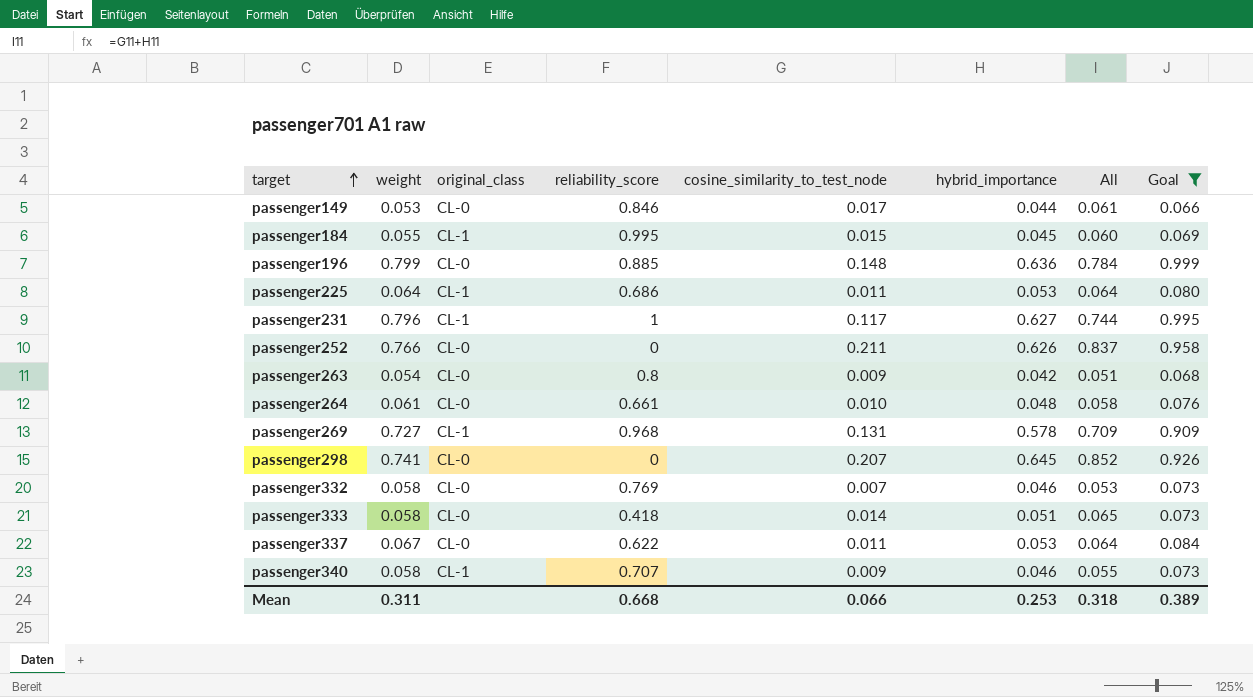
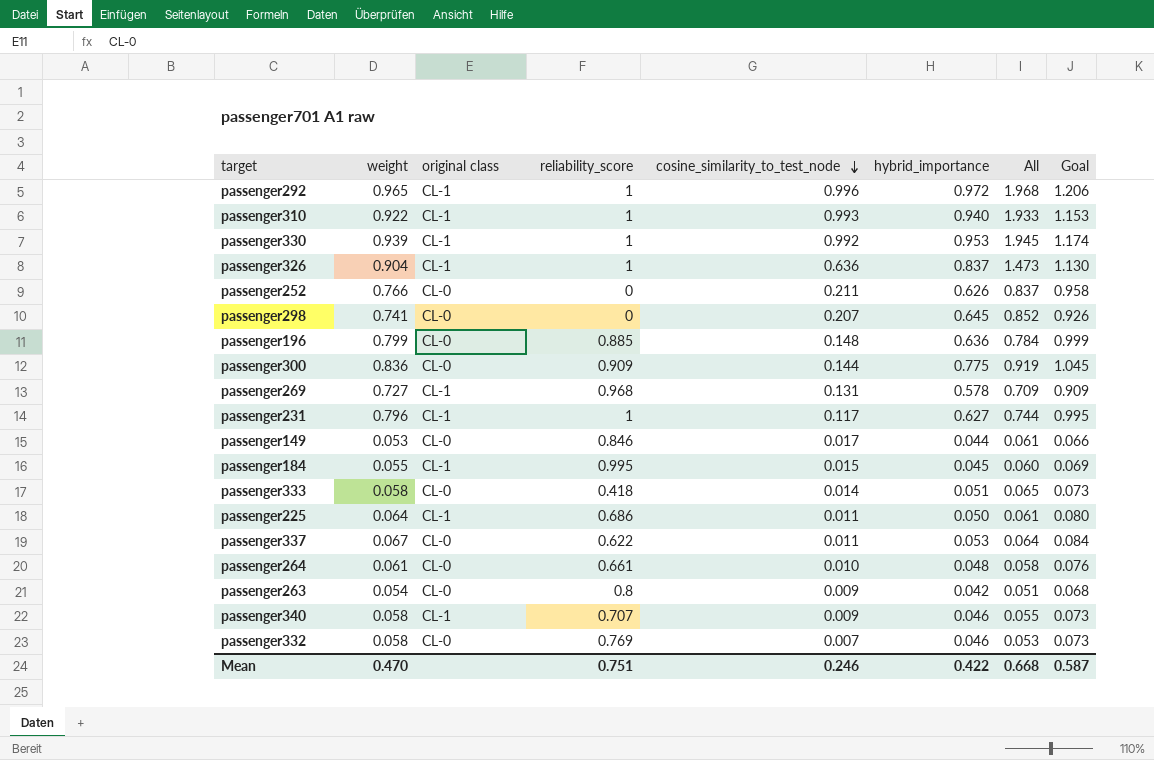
filter: Goal <= 0.999 -> none
row order: target ascending -> cosine_similarity_to_test_node descending
column name: original_class -> original class
passenger225 | hybrid_importance: 0.053 -> 0.050
passenger225 | All: 0.064 -> 0.061
Mean | weight: 0.311 -> 0.470
Mean | reliability_score: 0.668 -> 0.751
Mean | cosine_similarity_to_test_node: 0.066 -> 0.246
Mean | hybrid_importance: 0.253 -> 0.422
Mean | All: 0.318 -> 0.668
Mean | Goal: 0.389 -> 0.587

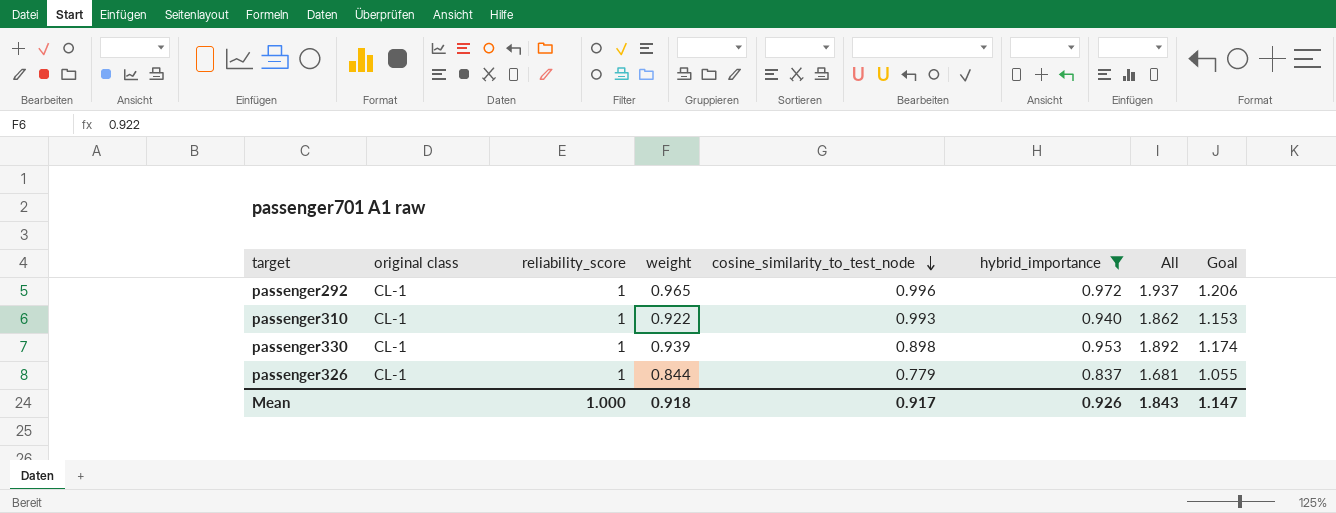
filter: none -> hybrid_importance >= 0.837
column weight | position: 2 -> 4
column All | formula: [cosine_similarity_to_test_node] + [hybrid_importance] -> [weight] + [hybrid_importance]
passenger330 | cosine_similarity_to_test_node: 0.992 -> 0.898
passenger326 | weight: 0.904 -> 0.844
passenger326 | cosine_similarity_to_test_node: 0.636 -> 0.779
passenger326 | Goal: 1.130 -> 1.055
Mean | reliability_score: 0.751 -> 1.000
Mean | weight: 0.470 -> 0.918
Mean | cosine_similarity_to_test_node: 0.246 -> 0.917
Mean | hybrid_importance: 0.422 -> 0.926
Mean | All: 0.668 -> 1.843
Mean | Goal: 0.587 -> 1.147

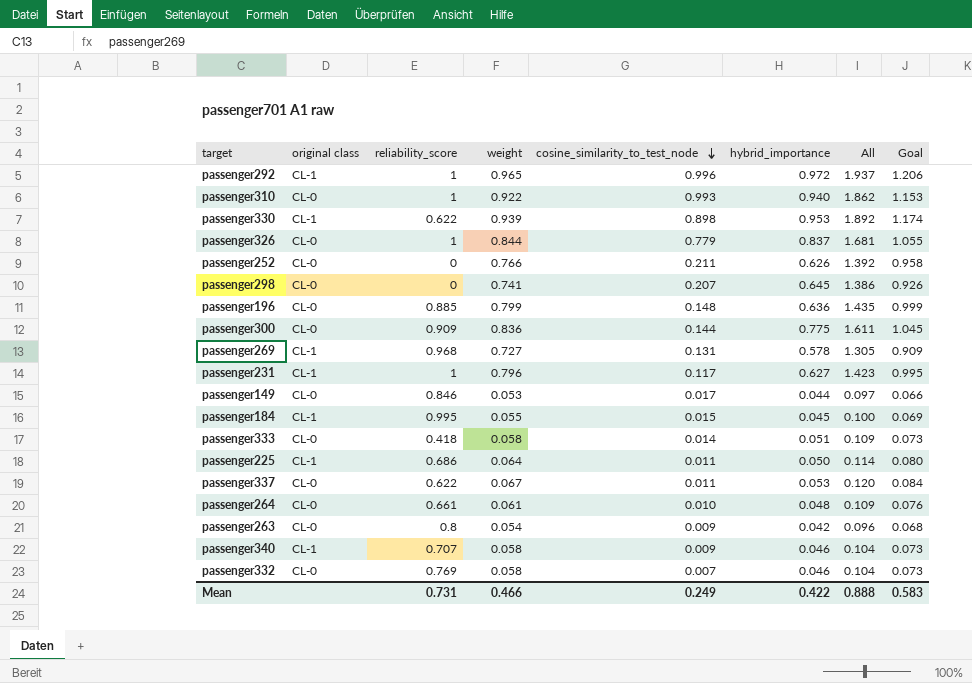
filter: hybrid_importance >= 0.837 -> none
passenger310 | original class: CL-1 -> CL-0
passenger330 | reliability_score: 1 -> 0.622
passenger326 | original class: CL-1 -> CL-0
Mean | reliability_score: 1.000 -> 0.731
Mean | weight: 0.918 -> 0.466
Mean | cosine_similarity_to_test_node: 0.917 -> 0.249
Mean | hybrid_importance: 0.926 -> 0.422
Mean | All: 1.843 -> 0.888
Mean | Goal: 1.147 -> 0.583

